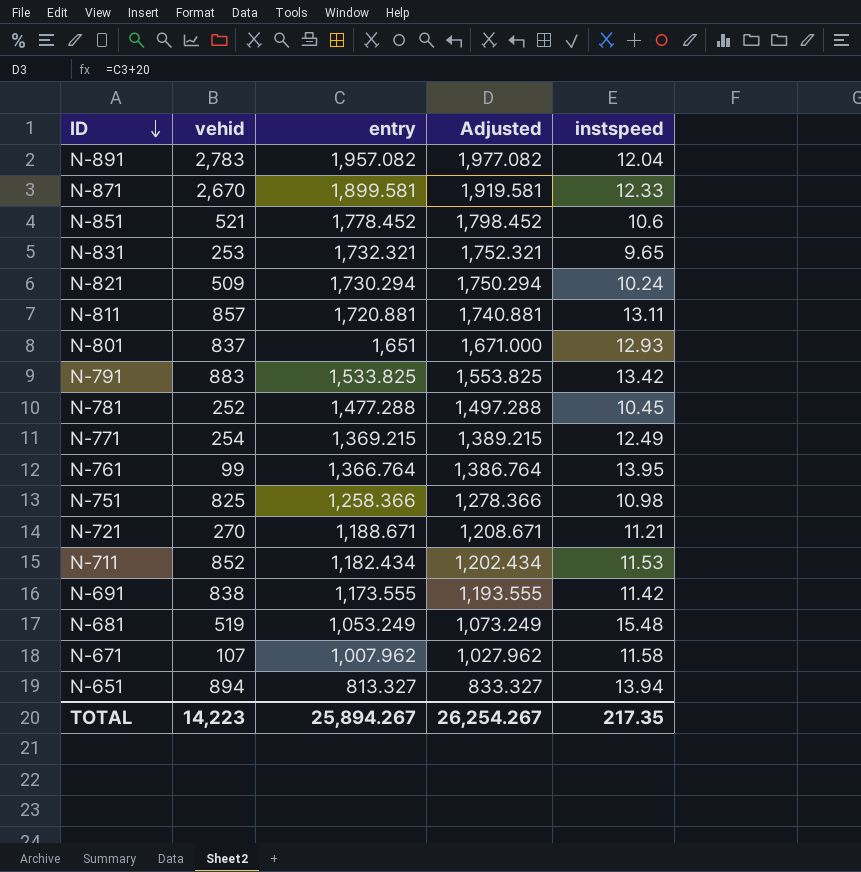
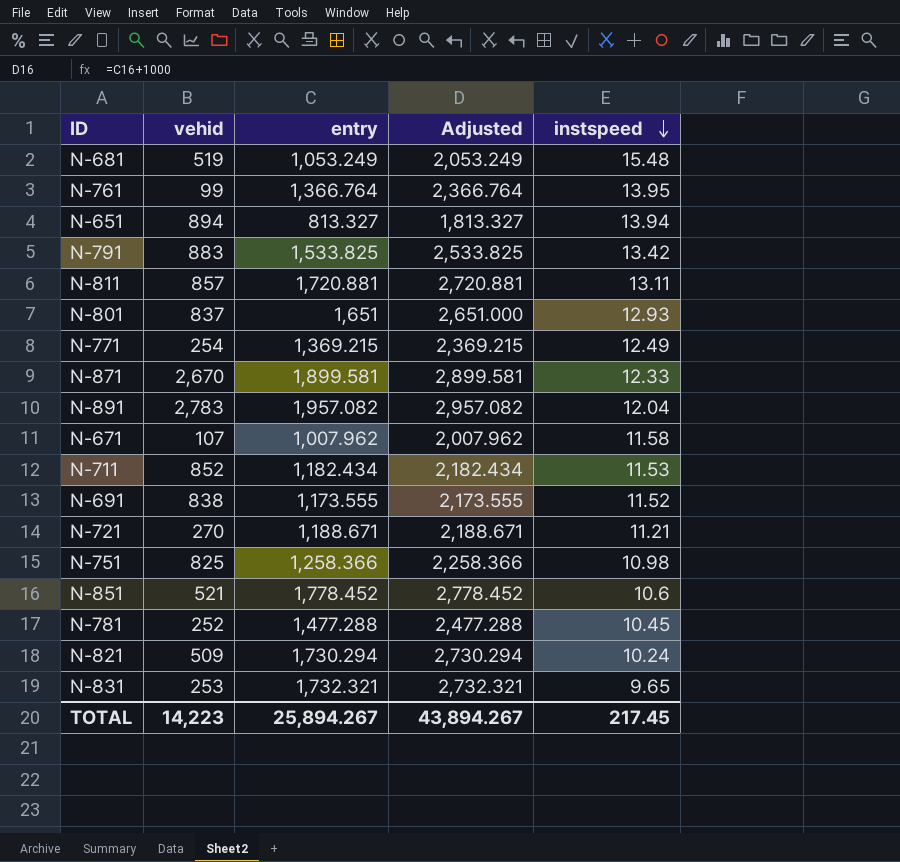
row order: ID descending -> instspeed descending
column Adjusted | formula: [entry] + 20 -> [entry] + 1000
N-691 | instspeed: 11.42 -> 11.52
TOTAL | Adjusted: 26,254.267 -> 43,894.267
TOTAL | instspeed: 217.35 -> 217.45

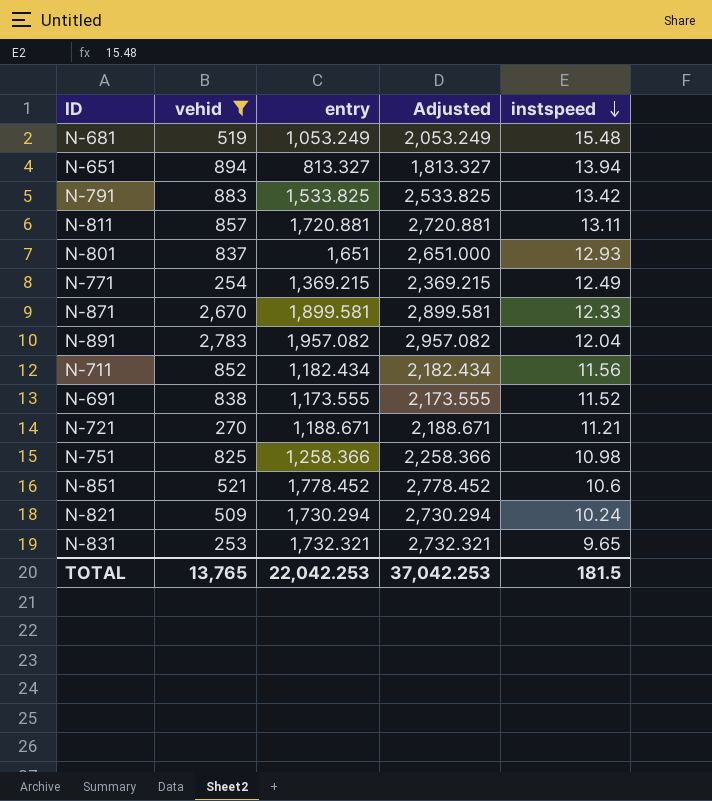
filter: none -> vehid >= 253
N-711 | instspeed: 11.53 -> 11.56
TOTAL | vehid: 14,223 -> 13,765
TOTAL | entry: 25,894.267 -> 22,042.253
TOTAL | Adjusted: 43,894.267 -> 37,042.253
TOTAL | instspeed: 217.45 -> 181.5

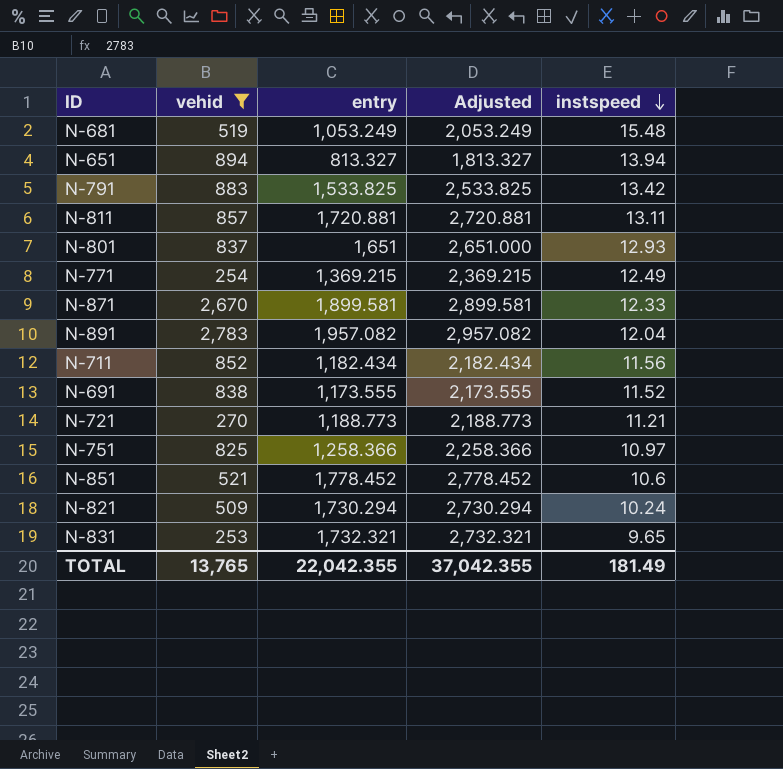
N-721 | entry: 1,188.671 -> 1,188.773
N-721 | Adjusted: 2,188.671 -> 2,188.773
N-751 | instspeed: 10.98 -> 10.97
TOTAL | entry: 22,042.253 -> 22,042.355
TOTAL | Adjusted: 37,042.253 -> 37,042.355
TOTAL | instspeed: 181.5 -> 181.49

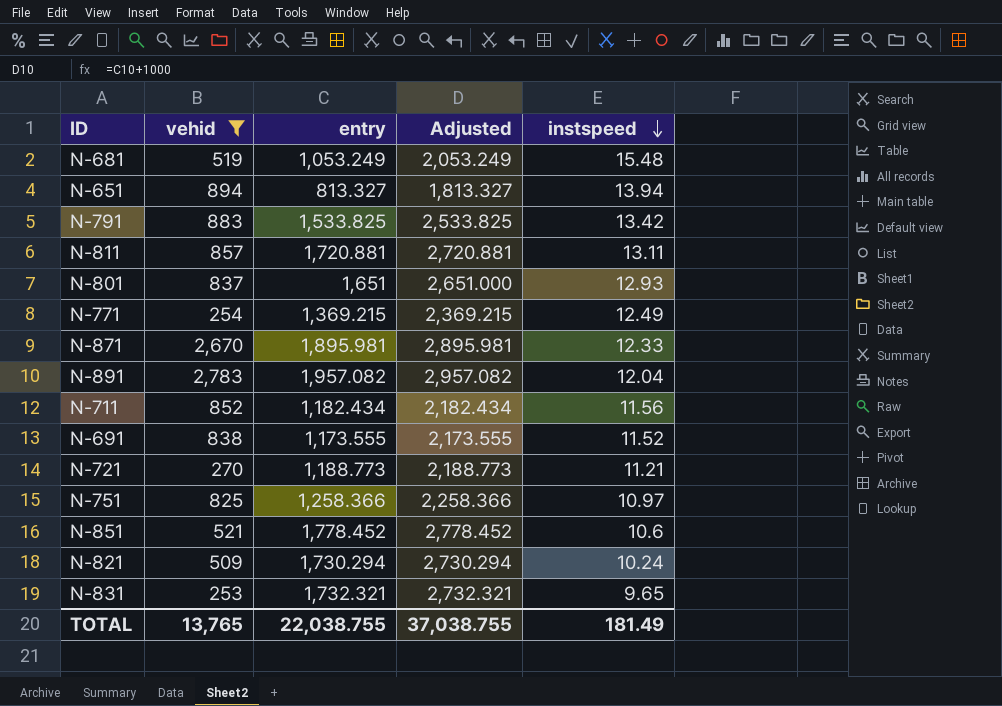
N-871 | entry: 1,899.581 -> 1,895.981
N-871 | Adjusted: 2,899.581 -> 2,895.981
TOTAL | entry: 22,042.355 -> 22,038.755
TOTAL | Adjusted: 37,042.355 -> 37,038.755

